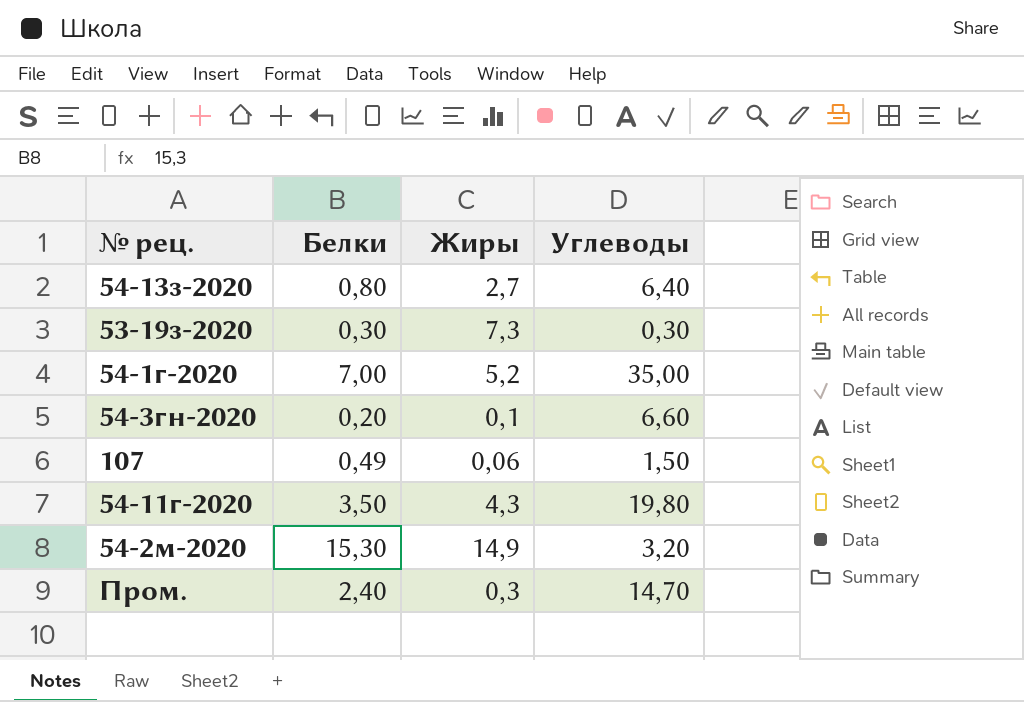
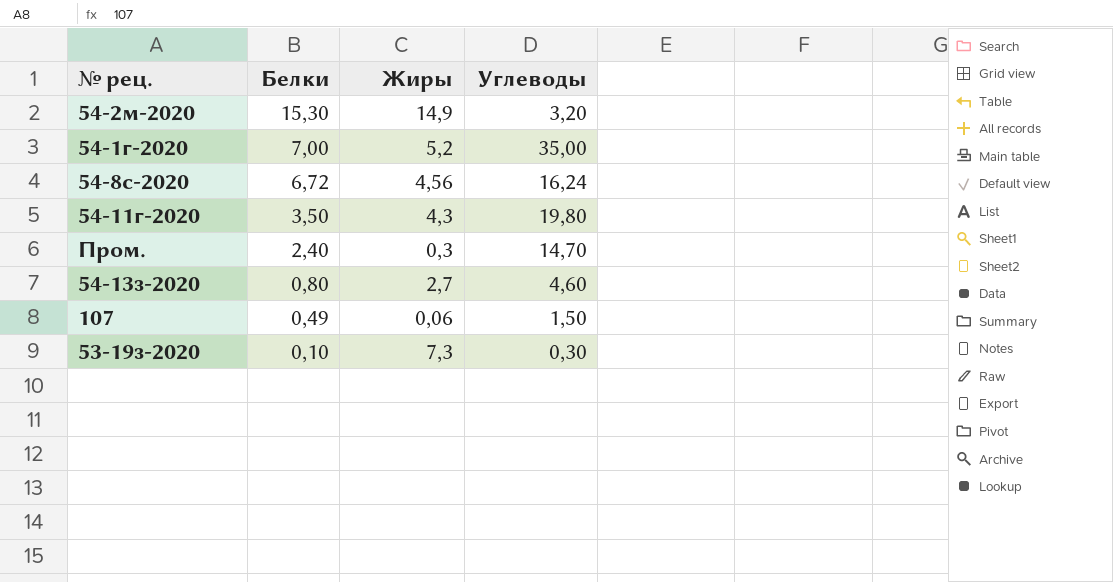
row order: none -> Белки descending
row 54-3гн-2020: 0,20 | 0,1 | 6,60 -> none
row 54-8с-2020: none -> 6,72 | 4,56 | 16,24
54-13з-2020 | Углеводы: 6,40 -> 4,60
53-19з-2020 | Белки: 0,30 -> 0,10

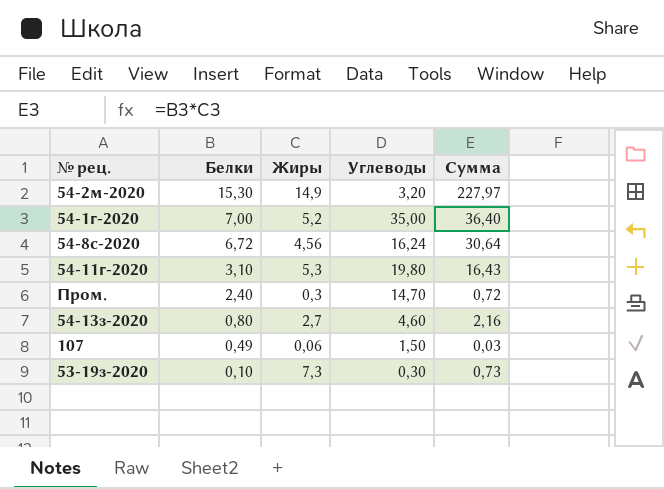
column Сумма | formula: none -> [Белки] * [Жиры]
54-11г-2020 | Белки: 3,50 -> 3,10
54-11г-2020 | Жиры: 4,3 -> 5,3

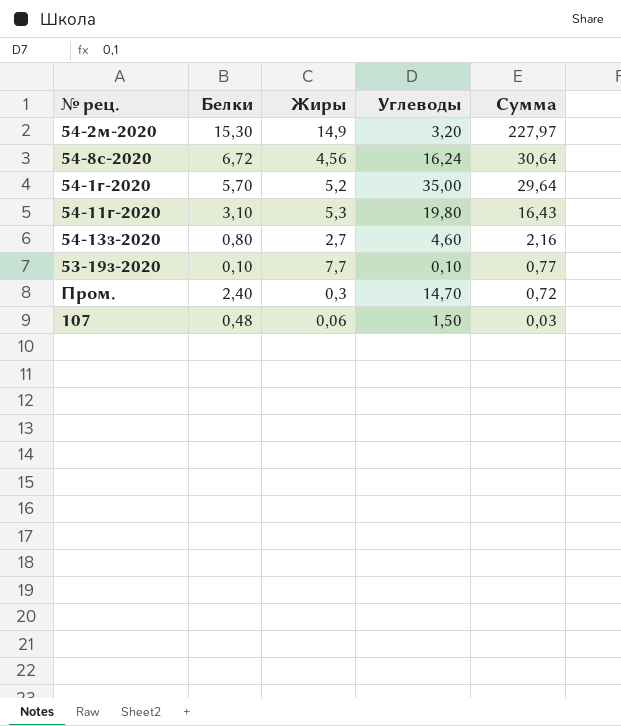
row order: Белки descending -> Сумма descending
54-1г-2020 | Белки: 7,00 -> 5,70
54-1г-2020 | Сумма: 36,40 -> 29,64
53-19з-2020 | Жиры: 7,3 -> 7,7
53-19з-2020 | Углеводы: 0,30 -> 0,10
53-19з-2020 | Сумма: 0,73 -> 0,77
107 | Белки: 0,49 -> 0,48

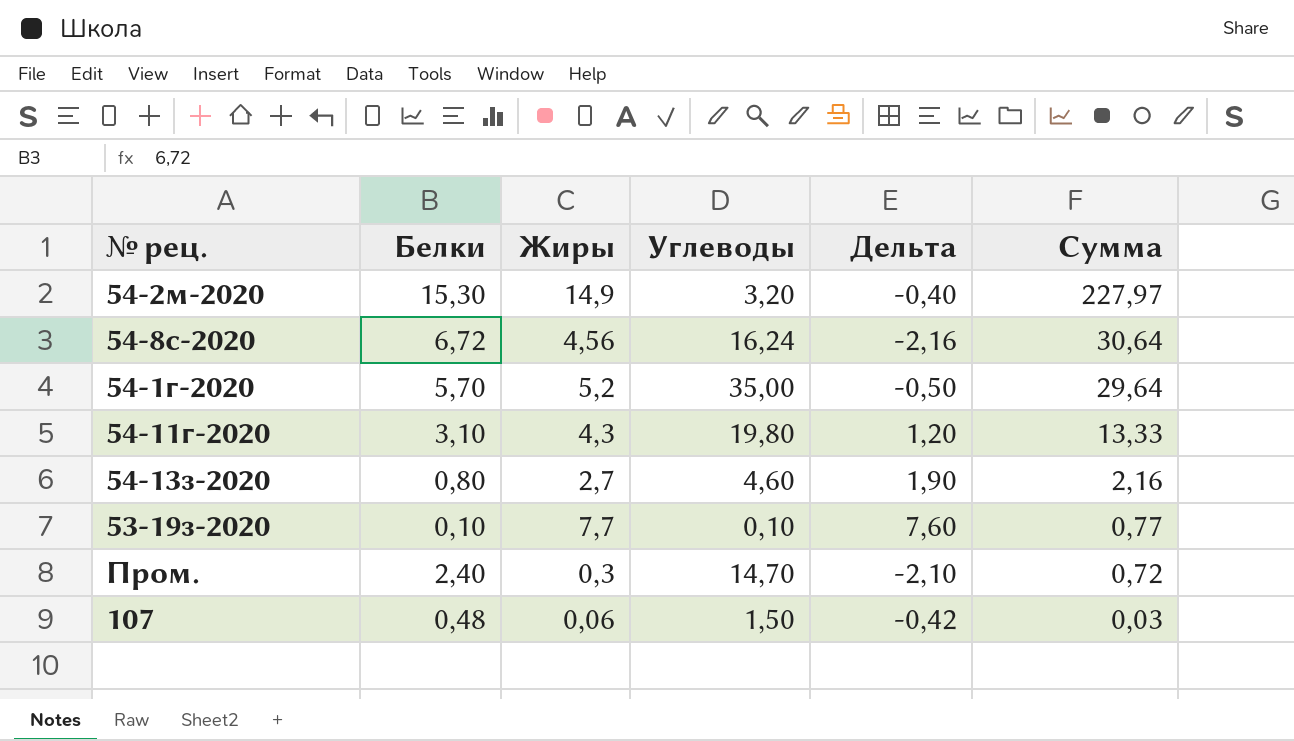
column Дельта | formula: none -> [Жиры] - [Белки]
54-11г-2020 | Жиры: 5,3 -> 4,3
54-11г-2020 | Сумма: 16,43 -> 13,33

